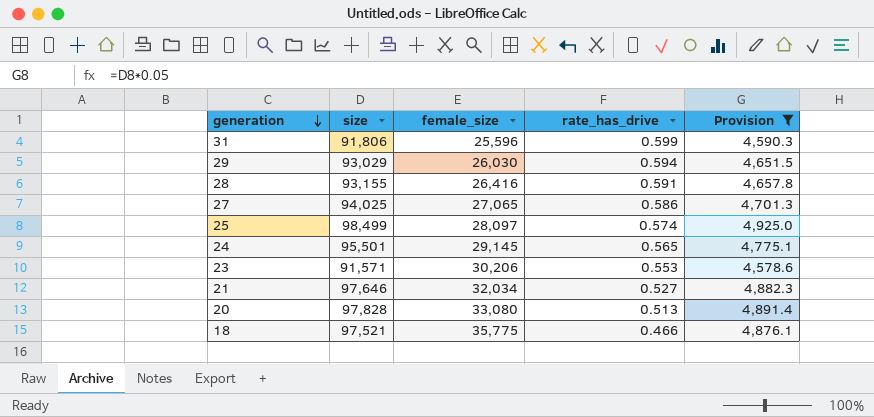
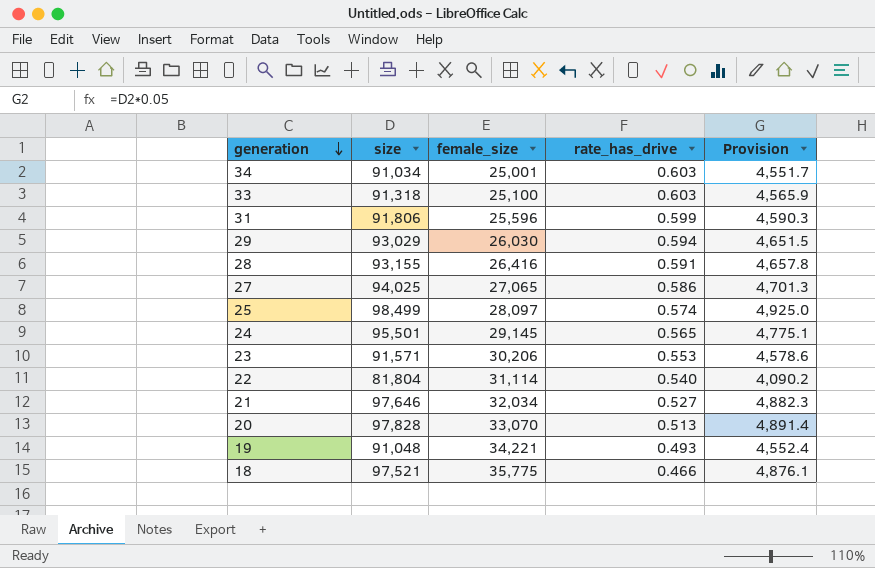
filter: Provision >= 4,578.6 -> none
20 | female_size: 33,080 -> 33,070

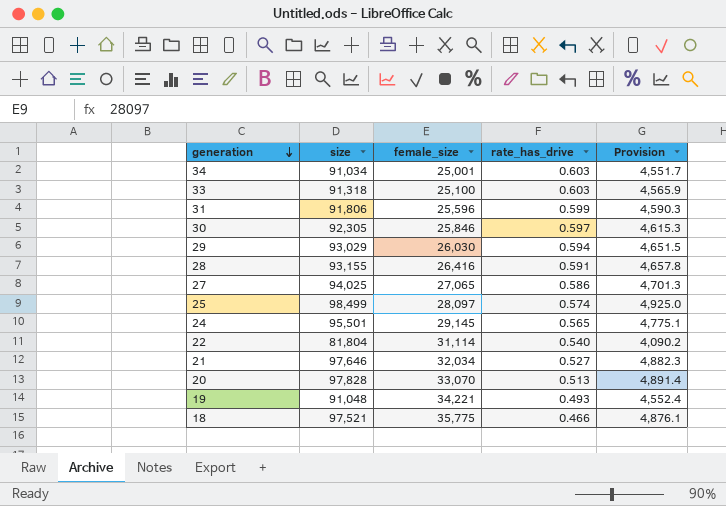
row 23: 91,571 | 30,206 | 0.553 | 4,578.6 -> none
row 30: none -> 92,305 | 25,846 | 0.597 | 4,615.3

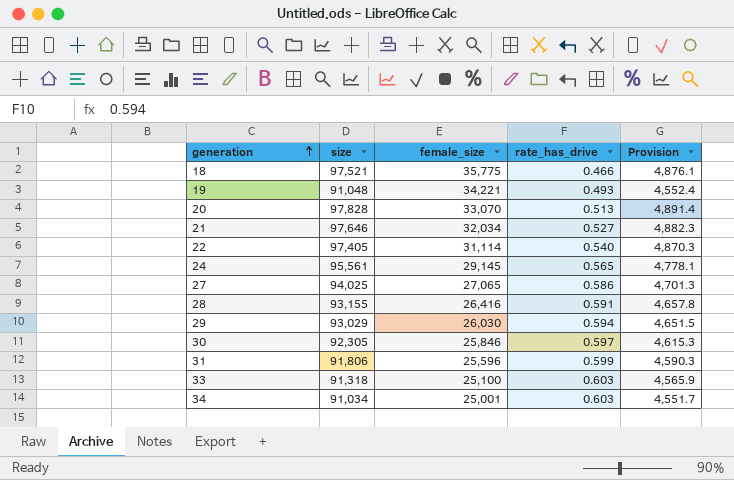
row order: generation descending -> generation ascending
row 25: 98,499 | 28,097 | 0.574 | 4,925.0 -> none
22 | size: 81,804 -> 97,405
22 | Provision: 4,090.2 -> 4,870.3
24 | size: 95,501 -> 95,561
24 | Provision: 4,775.1 -> 4,778.1

